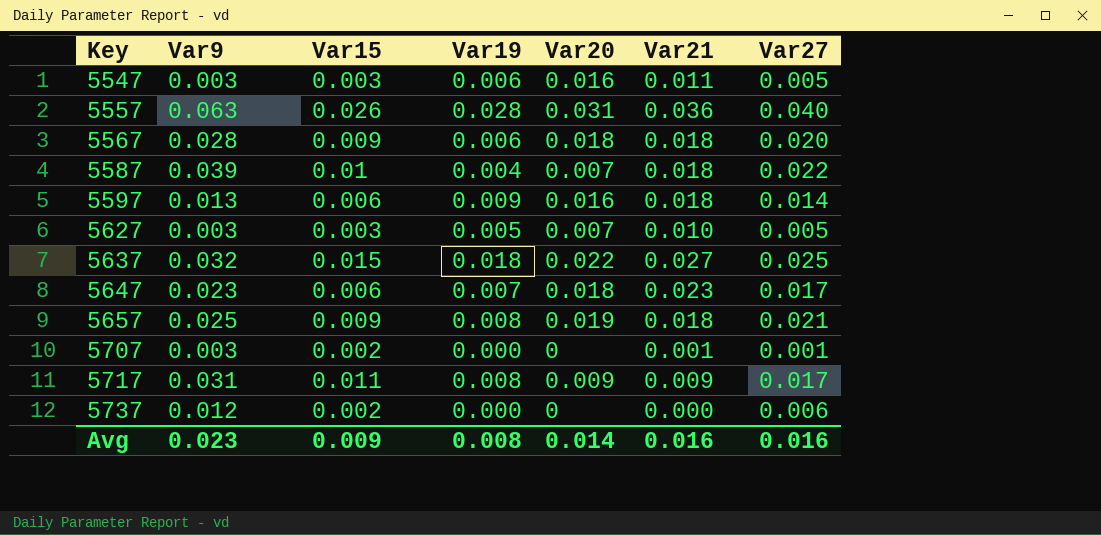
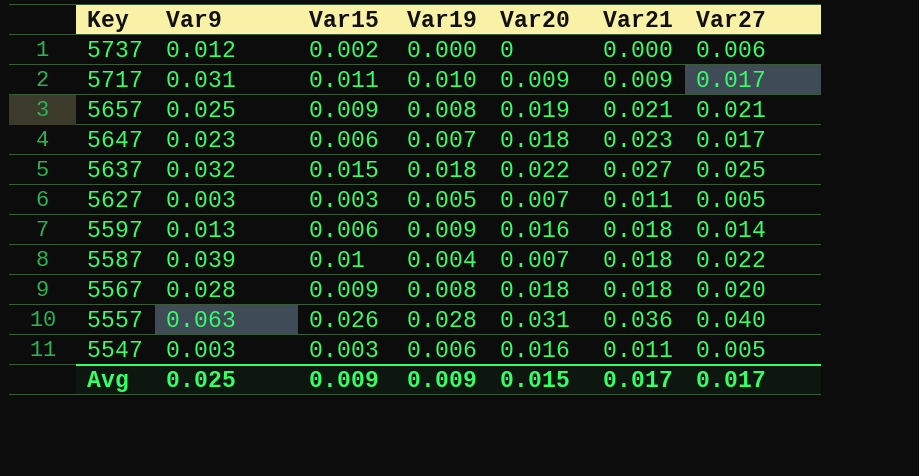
row order: Key ascending -> Key descending
row 5707: 0.003 | 0.002 | 0.000 | 0 | 0.001 | 0.001 -> none
5717 | Var19: 0.008 -> 0.010
5657 | Var21: 0.018 -> 0.021
5627 | Var21: 0.010 -> 0.011
5567 | Var19: 0.006 -> 0.008
Avg | Var9: 0.023 -> 0.025
Avg | Var19: 0.008 -> 0.009
Avg | Var20: 0.014 -> 0.015
Avg | Var21: 0.016 -> 0.017
Avg | Var27: 0.016 -> 0.017

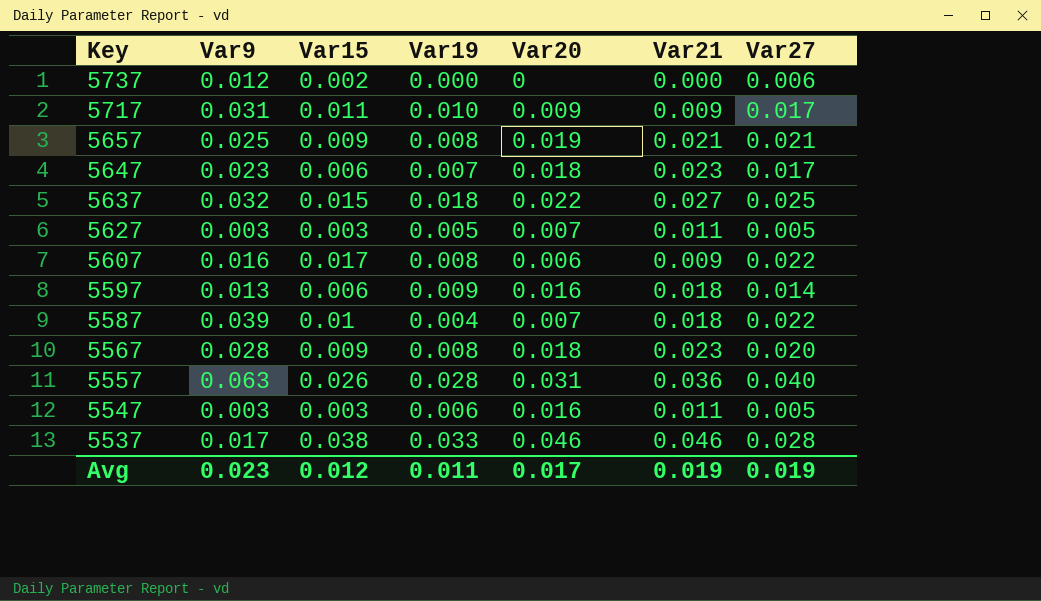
row 5607: none -> 0.016 | 0.017 | 0.008 | 0.006 | 0.009 | 0.022
5567 | Var21: 0.018 -> 0.023
row 5537: none -> 0.017 | 0.038 | 0.033 | 0.046 | 0.046 | 0.028
Avg | Var9: 0.025 -> 0.023
Avg | Var15: 0.009 -> 0.012
Avg | Var19: 0.009 -> 0.011
Avg | Var20: 0.015 -> 0.017
Avg | Var21: 0.017 -> 0.019
Avg | Var27: 0.017 -> 0.019

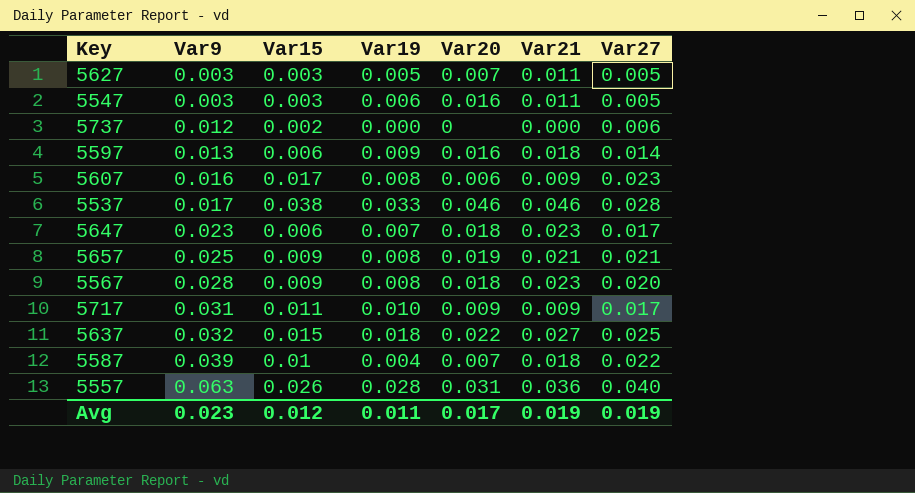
row order: Key descending -> Var9 ascending
5607 | Var27: 0.022 -> 0.023

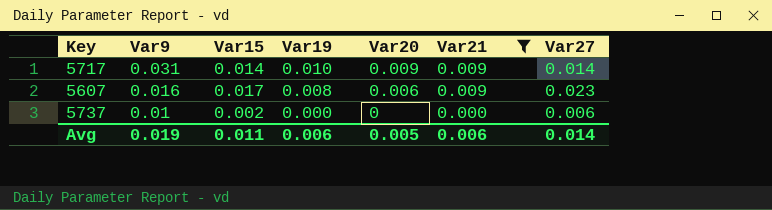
filter: none -> Var21 <= 0.009
row order: Var9 ascending -> Var9 descending
5717 | Var15: 0.011 -> 0.014
5717 | Var27: 0.017 -> 0.014
5737 | Var9: 0.012 -> 0.01
Avg | Var9: 0.023 -> 0.019
Avg | Var15: 0.012 -> 0.011
Avg | Var19: 0.011 -> 0.006
Avg | Var20: 0.017 -> 0.005
Avg | Var21: 0.019 -> 0.006
Avg | Var27: 0.019 -> 0.014

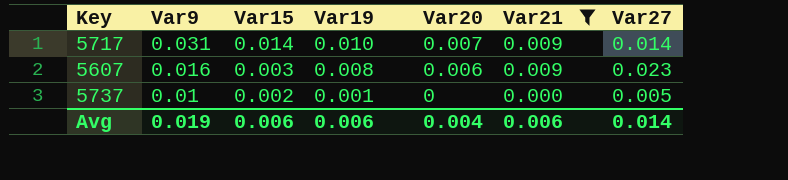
5717 | Var20: 0.009 -> 0.007
5607 | Var15: 0.017 -> 0.003
5737 | Var19: 0.000 -> 0.001
5737 | Var27: 0.006 -> 0.005
Avg | Var15: 0.011 -> 0.006
Avg | Var20: 0.005 -> 0.004

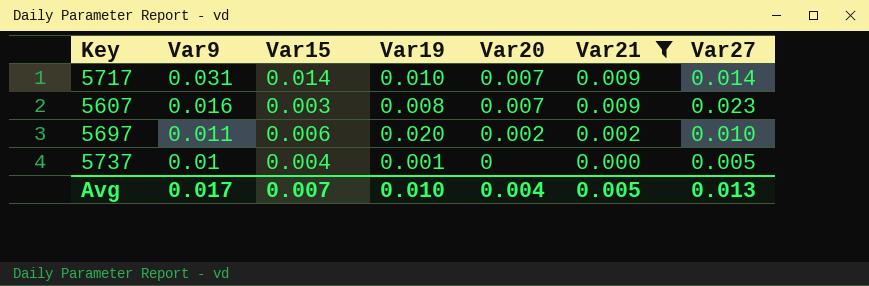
5607 | Var20: 0.006 -> 0.007
row 5697: none -> 0.011 | 0.006 | 0.020 | 0.002 | 0.002 | 0.010
5737 | Var15: 0.002 -> 0.004
Avg | Var9: 0.019 -> 0.017
Avg | Var15: 0.006 -> 0.007
Avg | Var19: 0.006 -> 0.010
Avg | Var21: 0.006 -> 0.005
Avg | Var27: 0.014 -> 0.013

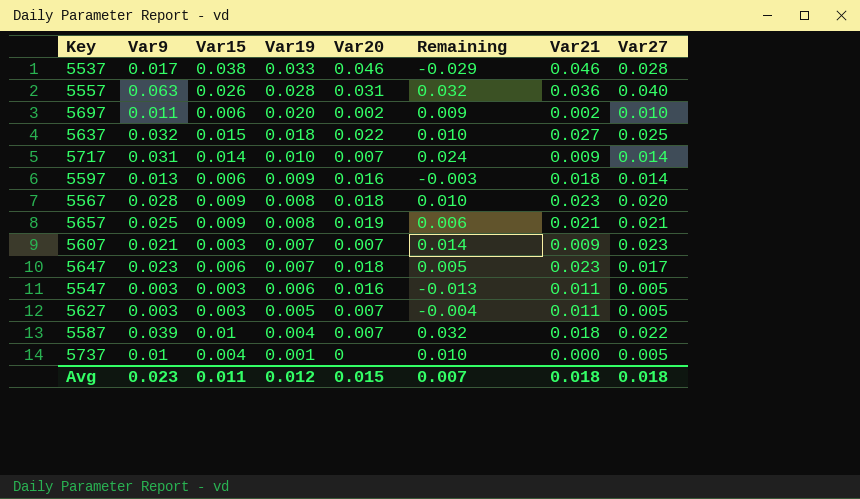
filter: Var21 <= 0.009 -> none
row order: Var9 descending -> Var19 descending
column Remaining | formula: none -> [Var9] - [Var20]
5607 | Var9: 0.016 -> 0.021
5607 | Var19: 0.008 -> 0.007
Avg | Var9: 0.017 -> 0.023
Avg | Var15: 0.007 -> 0.011
Avg | Var19: 0.010 -> 0.012
Avg | Var20: 0.004 -> 0.015
Avg | Var21: 0.005 -> 0.018
Avg | Var27: 0.013 -> 0.018

